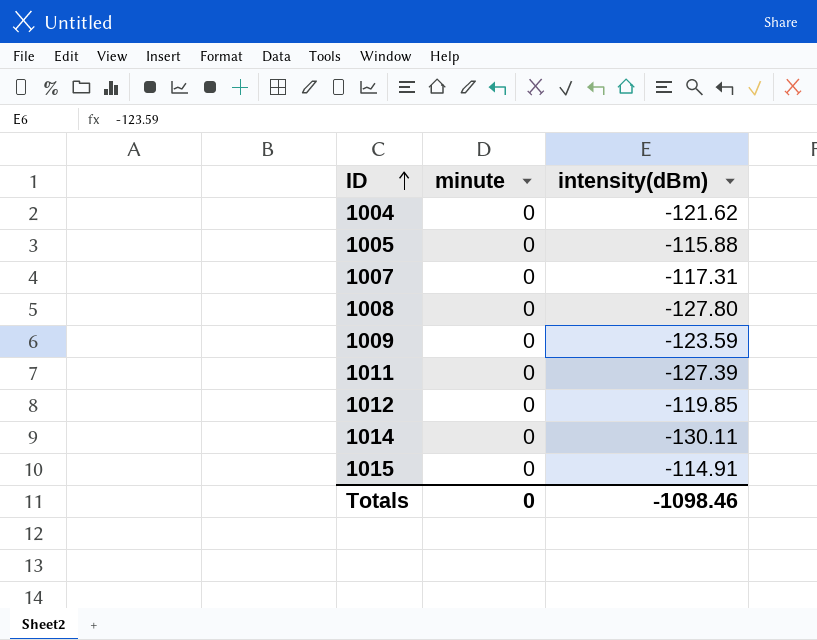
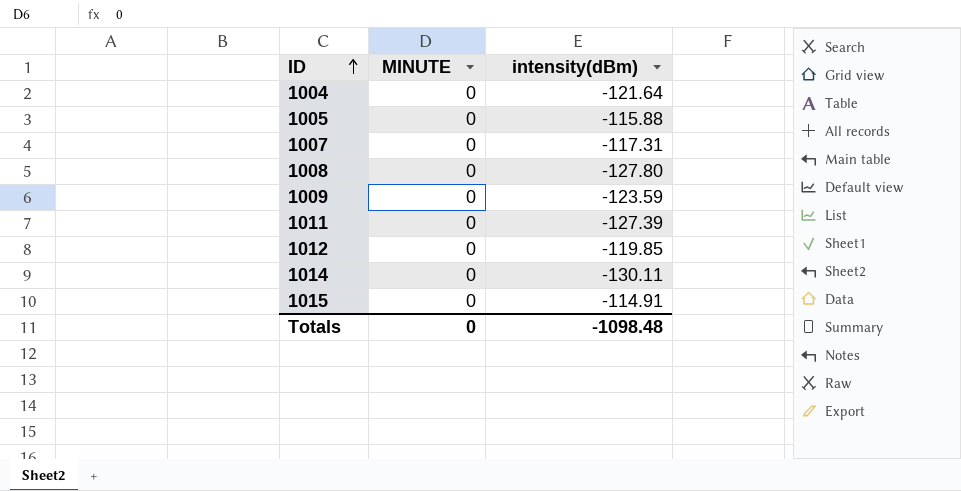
column name: minute -> MINUTE
1004 | intensity(dBm): -121.62 -> -121.64
Totals | intensity(dBm): -1098.46 -> -1098.48

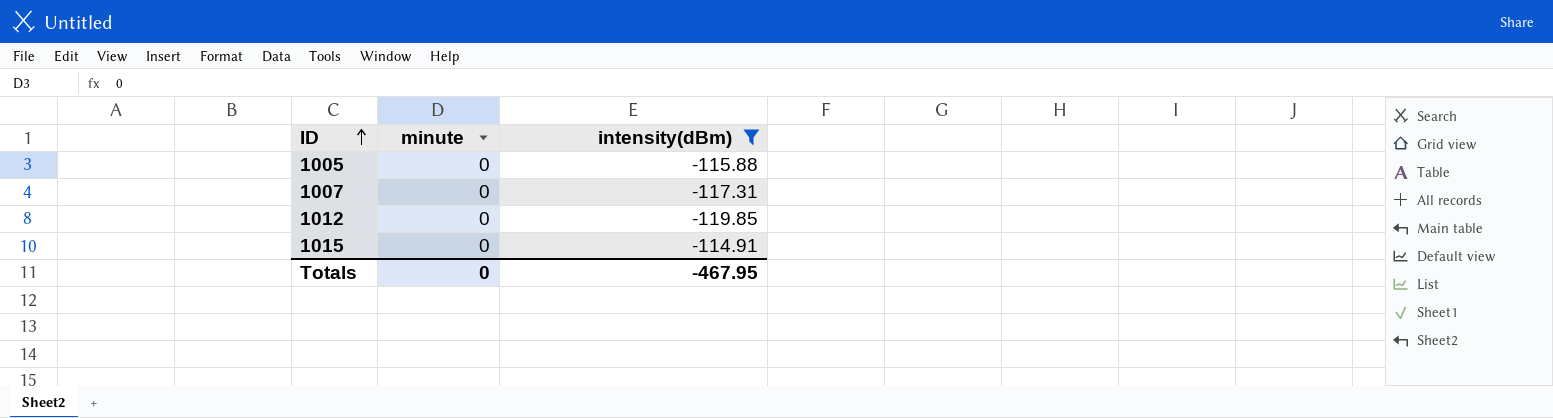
filter: none -> intensity(dBm) >= -119.85
column name: MINUTE -> minute
Totals | intensity(dBm): -1098.48 -> -467.95

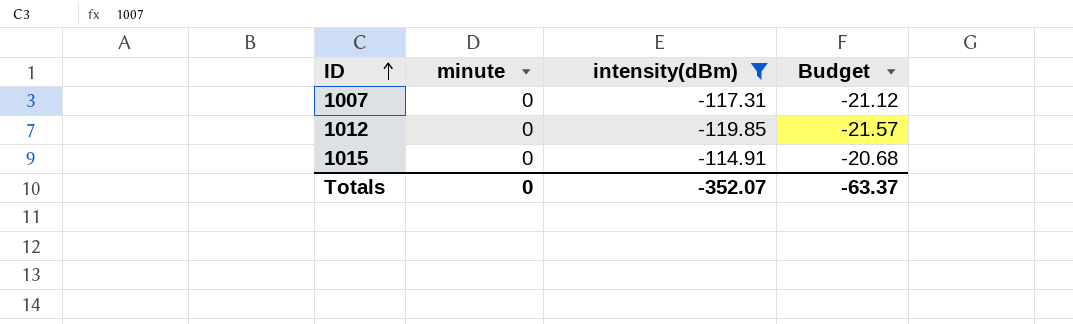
column Budget | formula: none -> [intensity(dBm)] * 0.18
row 1005: 0 | -115.88 -> none
Totals | intensity(dBm): -467.95 -> -352.07

